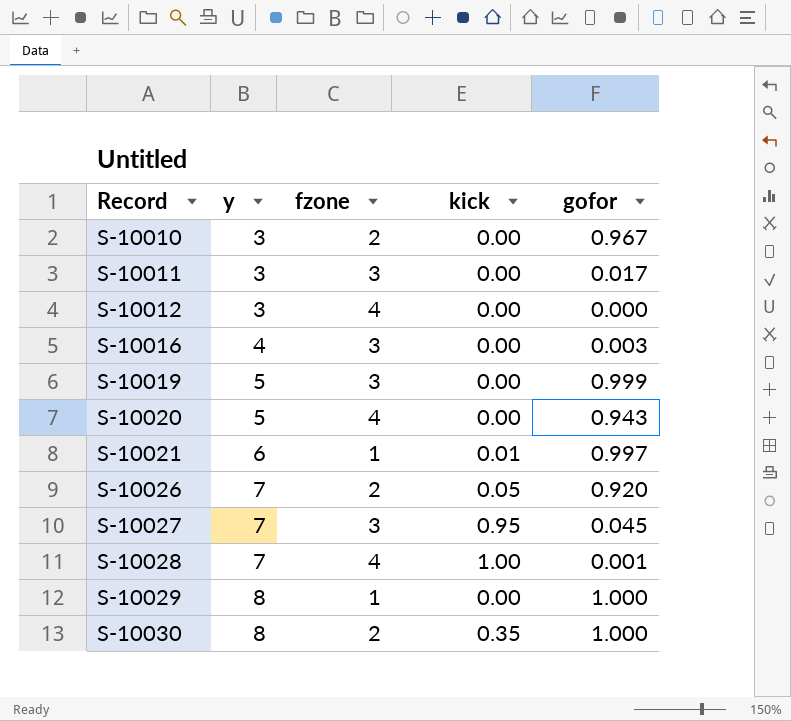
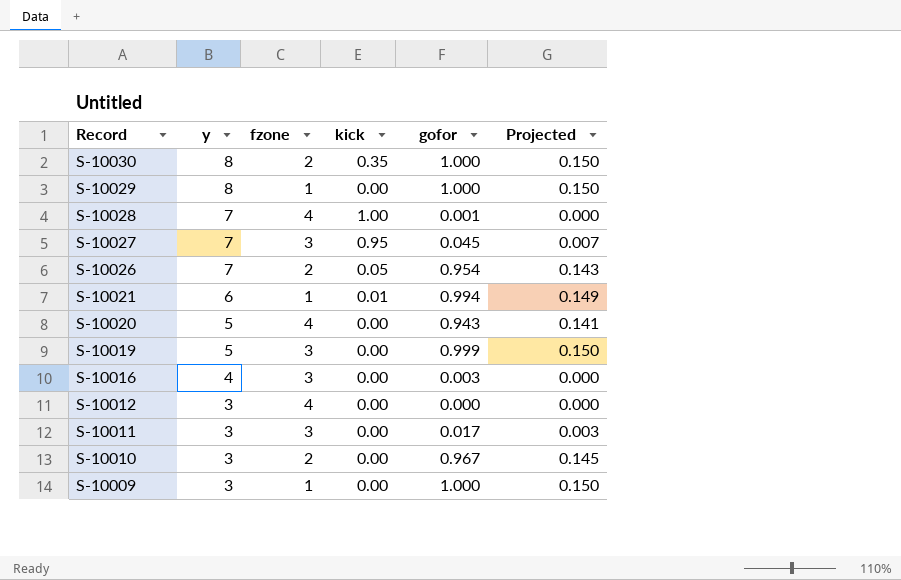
row order: Record ascending -> Record descending
column Projected | formula: none -> [gofor] * 0.15
S-10026 | gofor: 0.920 -> 0.954
S-10021 | gofor: 0.997 -> 0.994
row S-10009: none -> 3 | 1 | 0.00 | 1.000 | 0.150

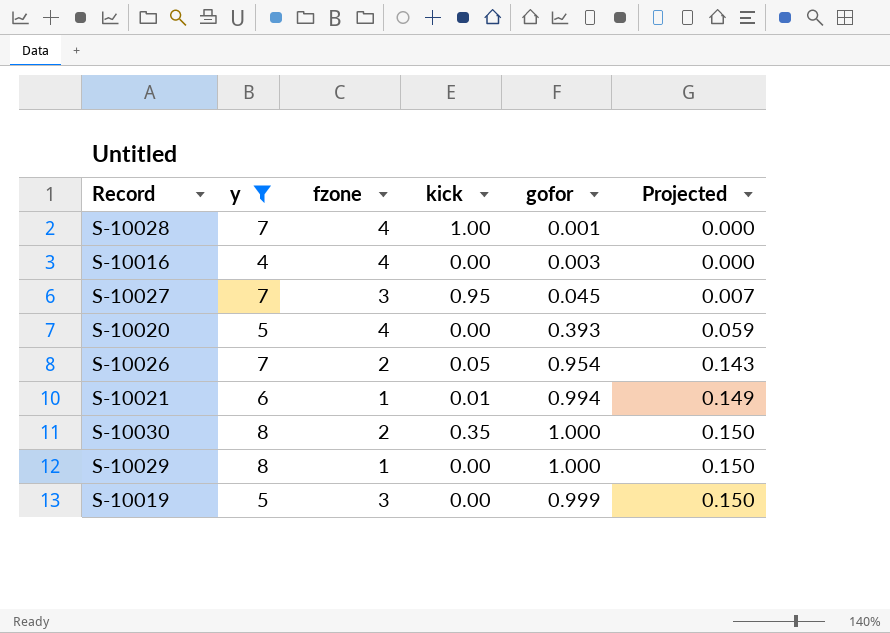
filter: none -> y != 3
row order: Record descending -> Projected ascending
S-10016 | fzone: 3 -> 4
S-10020 | gofor: 0.943 -> 0.393
S-10020 | Projected: 0.141 -> 0.059

